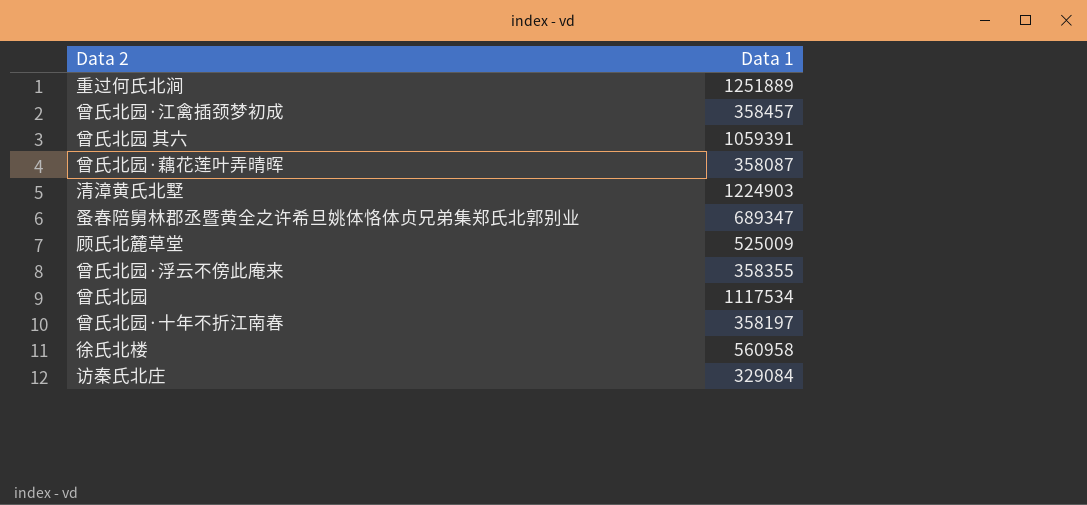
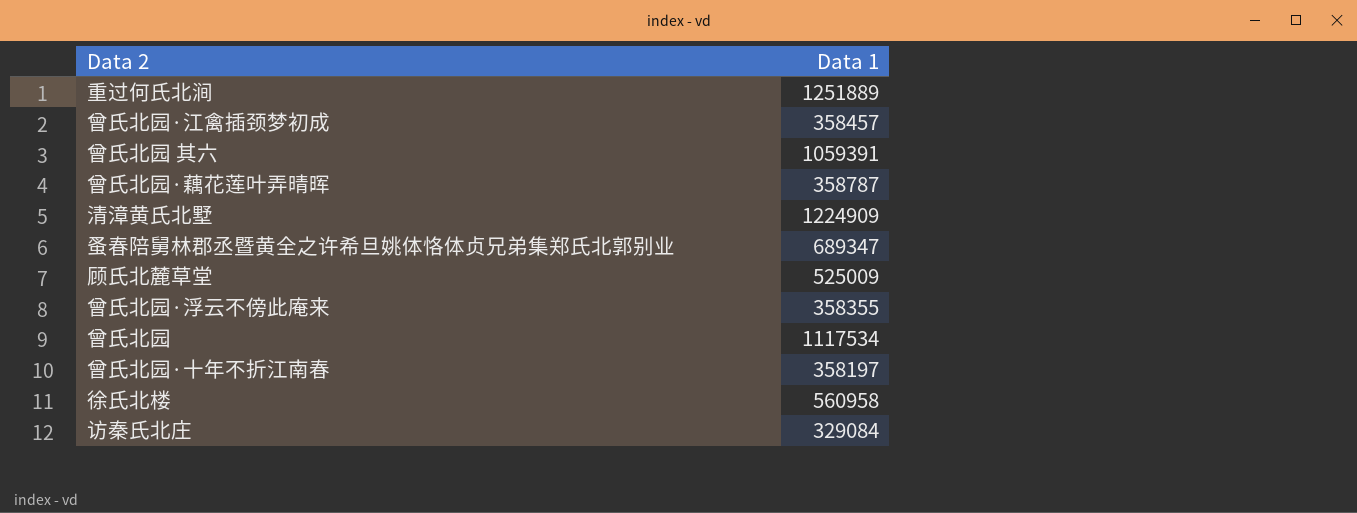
曾氏北园·藕花莲叶弄晴晖 | Data 1: 358087 -> 358787
清漳黄氏北墅 | Data 1: 1224903 -> 1224909

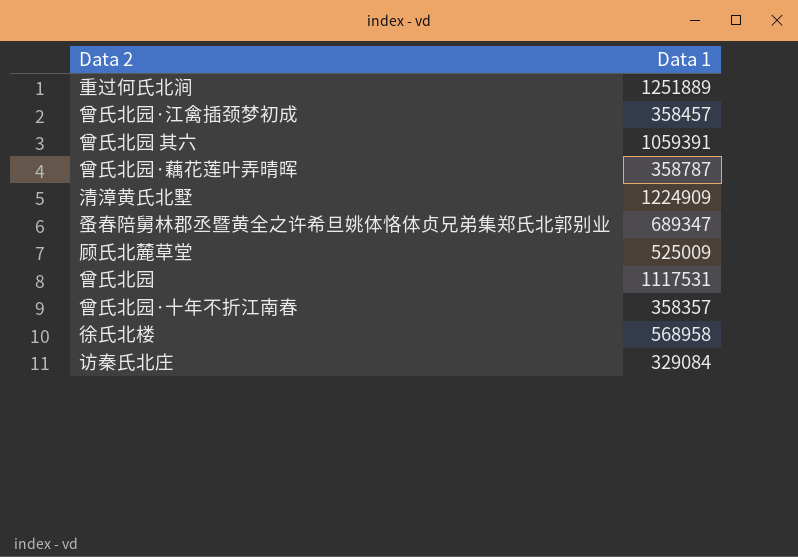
row 曾氏北园·浮云不傍此庵来: 358355 -> none
曾氏北园 | Data 1: 1117534 -> 1117531
曾氏北园·十年不折江南春 | Data 1: 358197 -> 358357
徐氏北楼 | Data 1: 560958 -> 568958

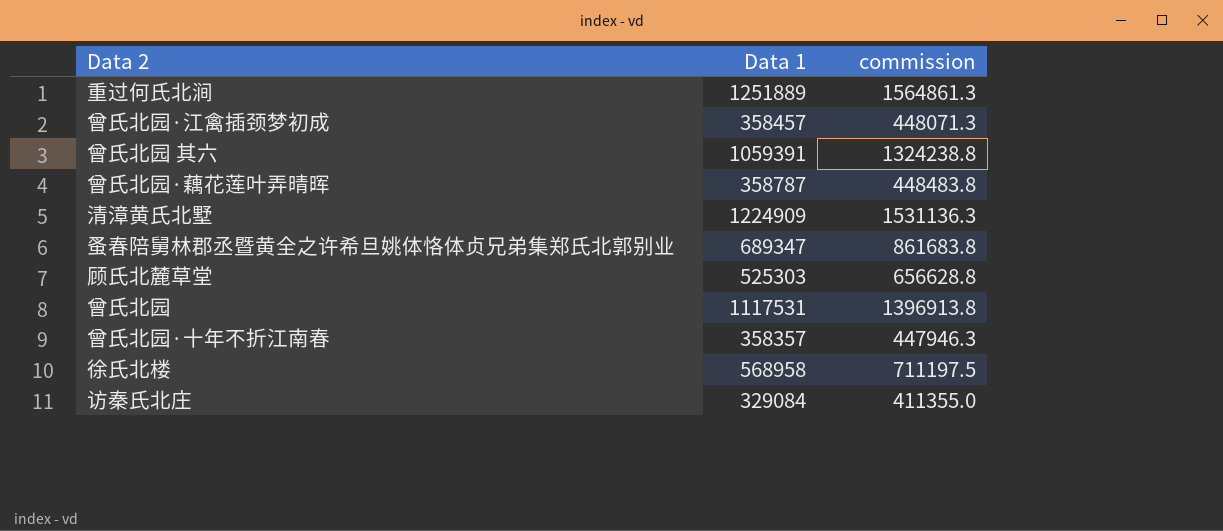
column commission | formula: none -> [Data 1] * 1.25
顾氏北麓草堂 | Data 1: 525009 -> 525303

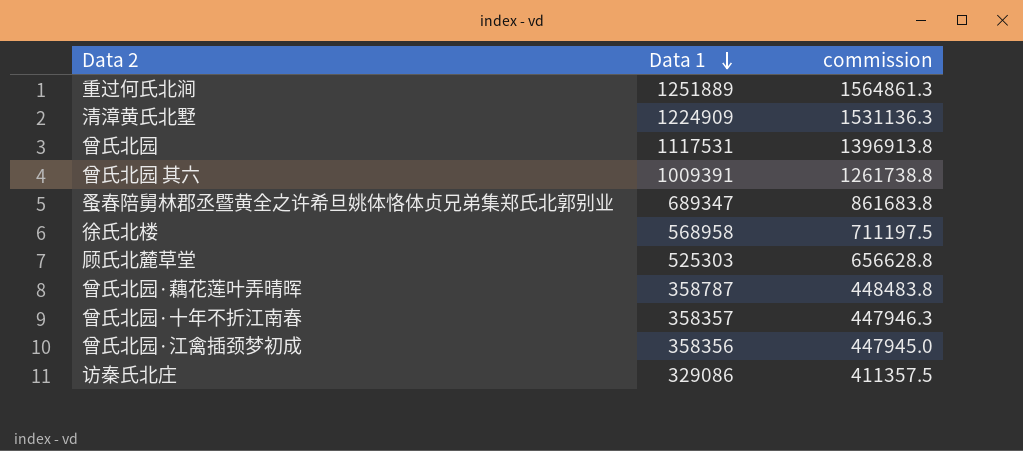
row order: none -> Data 1 descending
曾氏北园 其六 | Data 1: 1059391 -> 1009391
曾氏北园 其六 | commission: 1324238.8 -> 1261738.8
曾氏北园·江禽插颈梦初成 | Data 1: 358457 -> 358356
曾氏北园·江禽插颈梦初成 | commission: 448071.3 -> 447945.0
访秦氏北庄 | Data 1: 329084 -> 329086
访秦氏北庄 | commission: 411355.0 -> 411357.5

